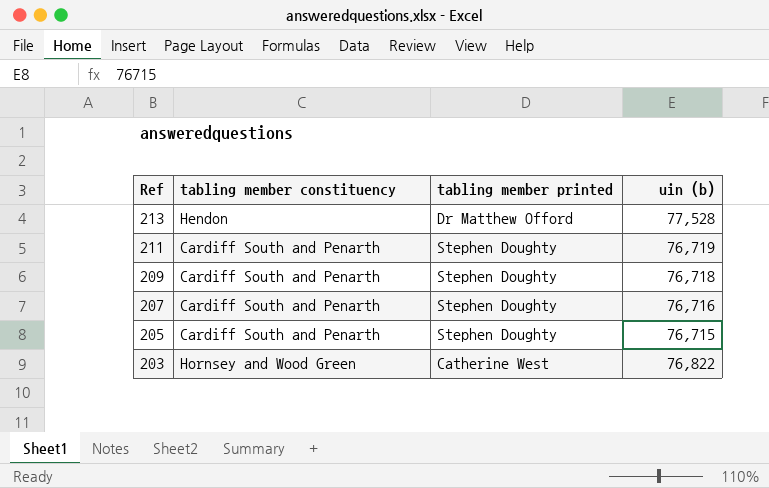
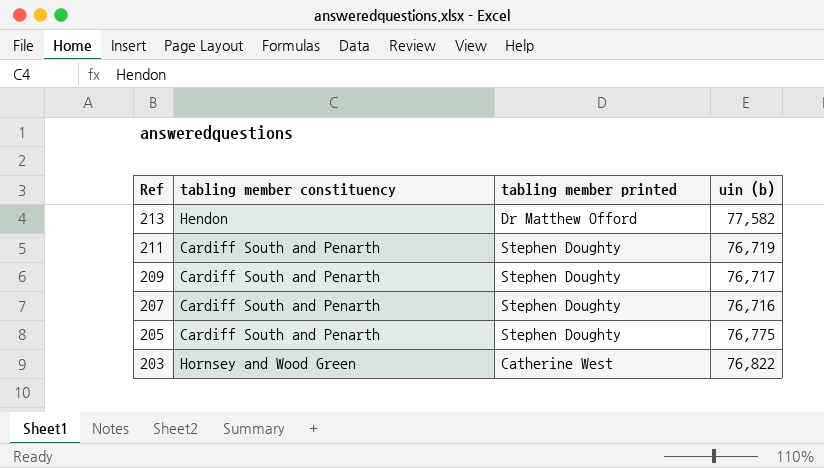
213 | uin (b): 77,528 -> 77,582
209 | uin (b): 76,718 -> 76,717
205 | uin (b): 76,715 -> 76,775

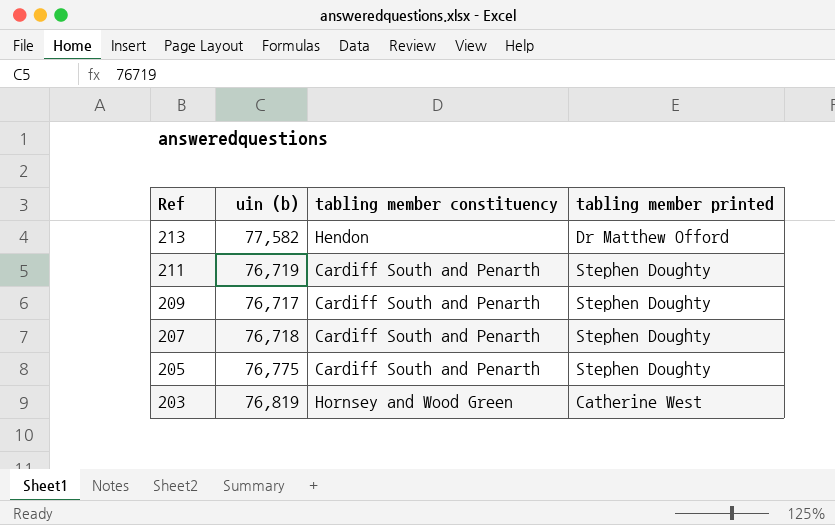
column uin (b) | position: 4 -> 2
207 | uin (b): 76,716 -> 76,718
203 | uin (b): 76,822 -> 76,819

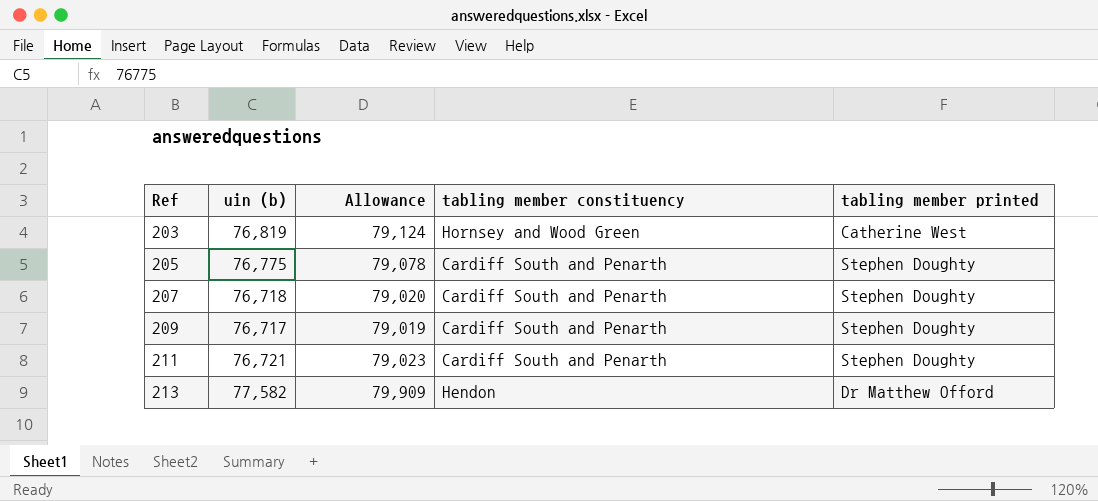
row order: Ref descending -> Ref ascending
column Allowance | formula: none -> [uin (b)] * 1.03
211 | uin (b): 76,719 -> 76,721

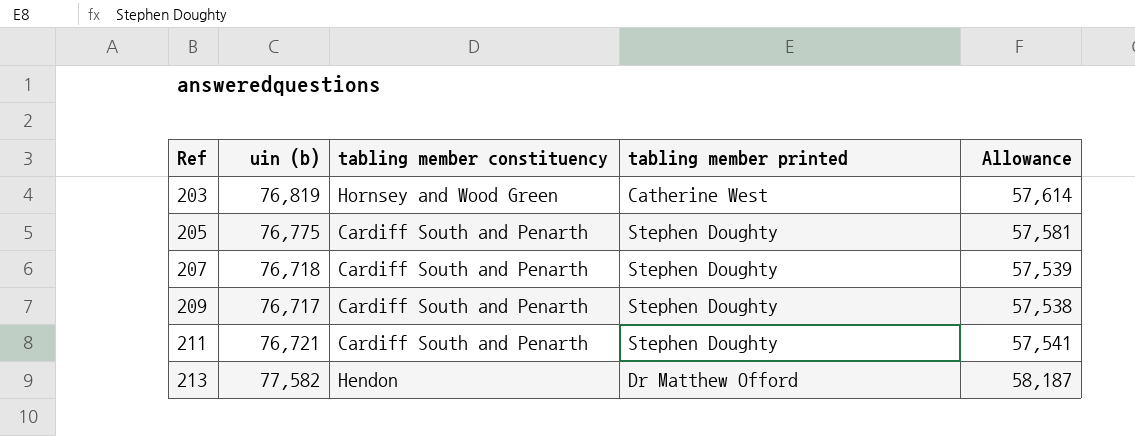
column Allowance | formula: [uin (b)] * 1.03 -> [uin (b)] * 0.75
column Allowance | position: 3 -> 5

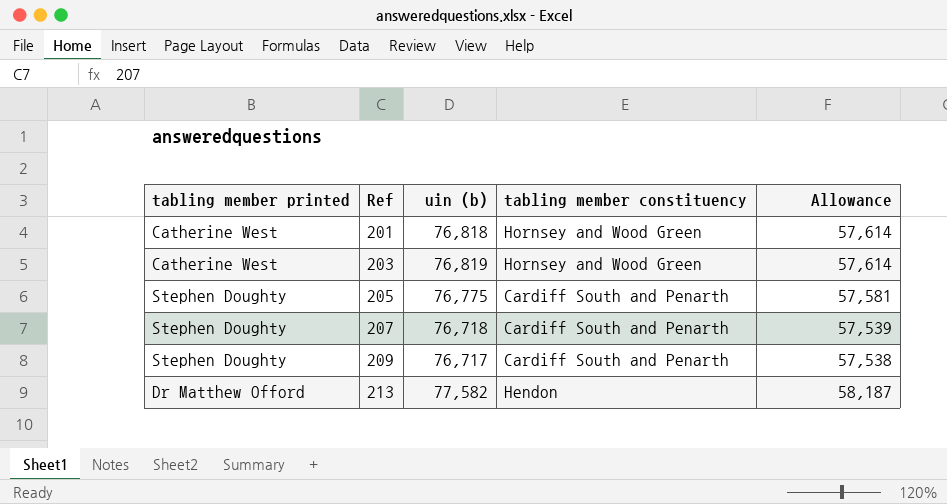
column tabling member printed | position: 4 -> 1
row 211: 76,721 | Cardiff South and Penarth | Stephen Doughty | 57,541 -> none
row 201: none -> Catherine West | 76,818 | Hornsey and Wood Green | 57,614

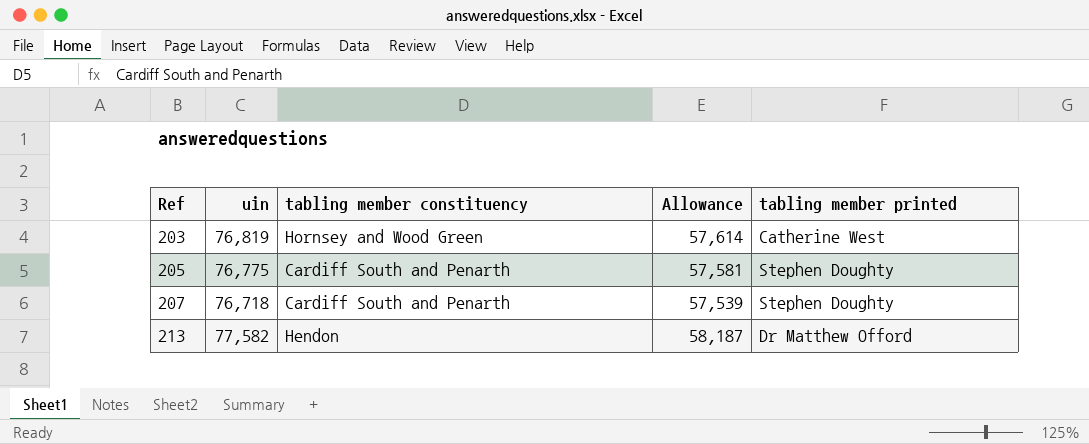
column name: uin (b) -> uin
column tabling member printed | position: 1 -> 5
row 201: Catherine West | 76,818 | Hornsey and Wood Green | 57,614 -> none
row 209: Stephen Doughty | 76,717 | Cardiff South and Penarth | 57,538 -> none

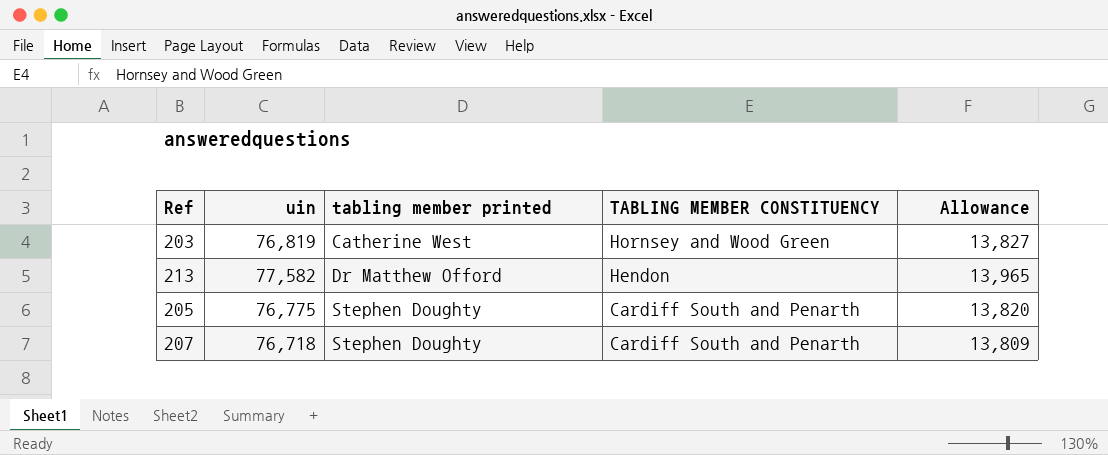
row order: Ref ascending -> tabling member printed ascending
column tabling member printed | position: 5 -> 3
column name: tabling member constituency -> TABLING MEMBER CONSTITUENCY
column Allowance | formula: [uin] * 0.75 -> [uin] * 0.18

